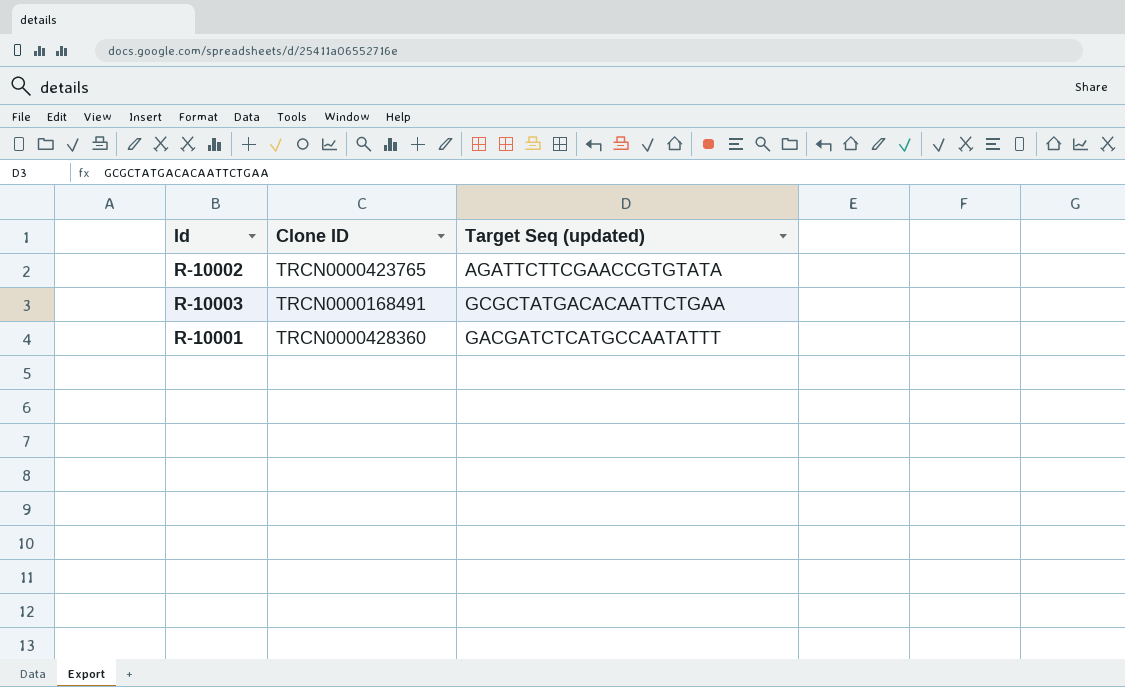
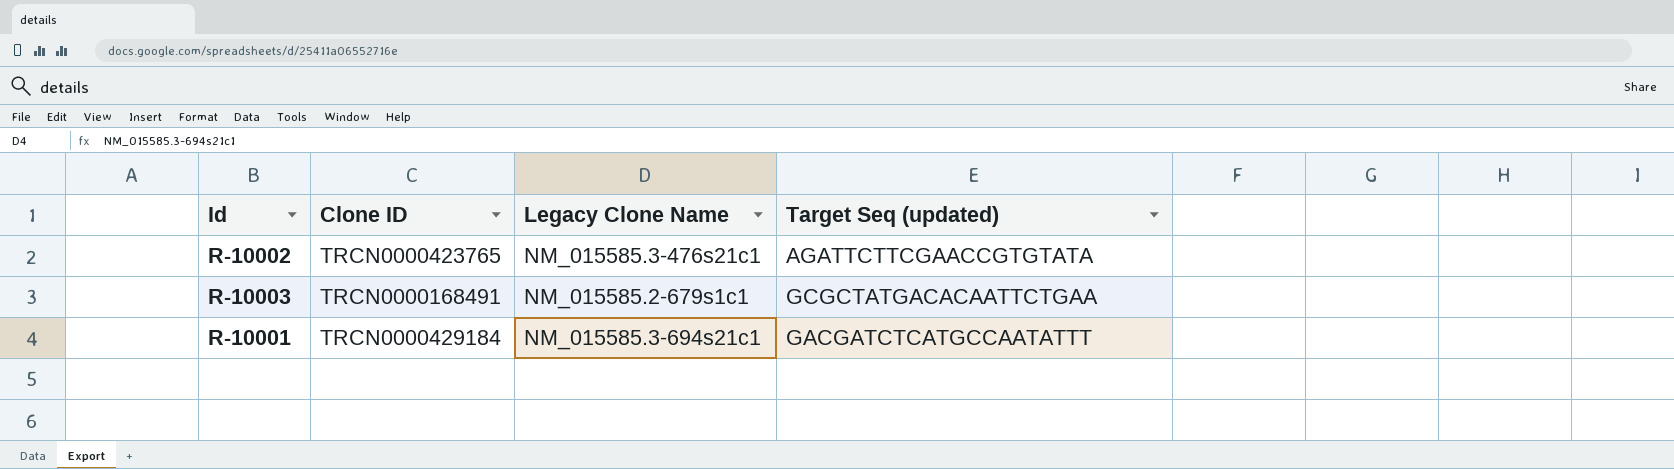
column Legacy Clone Name | position: none -> 3
R-10001 | Clone ID: TRCN0000428360 -> TRCN0000429184

